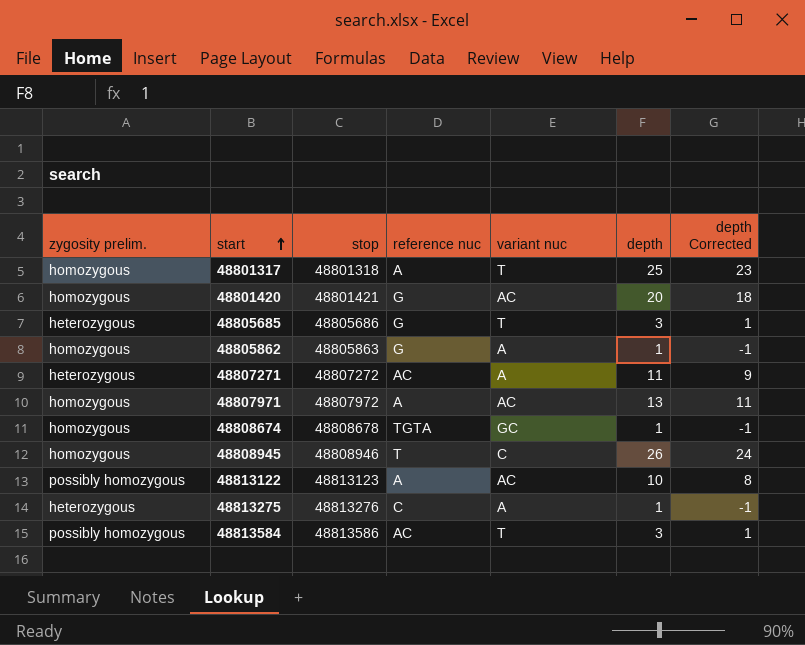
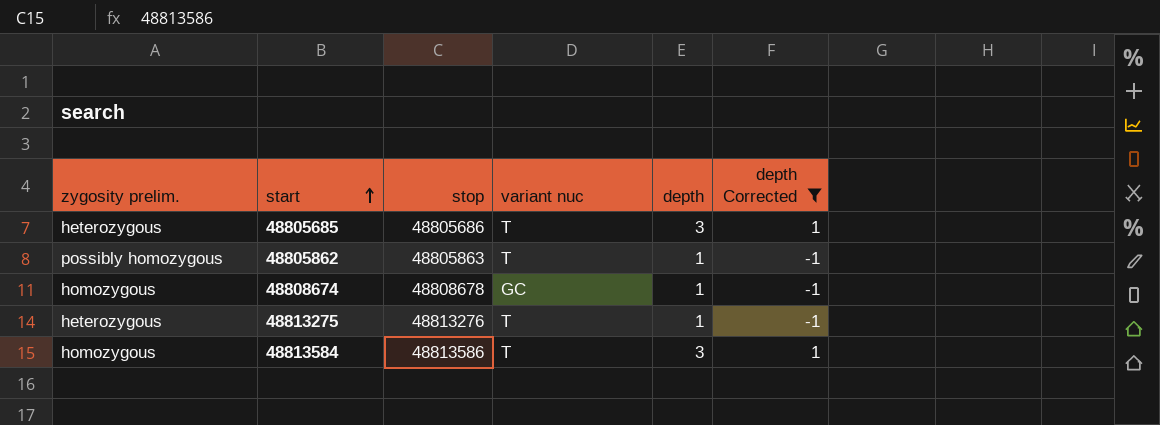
filter: none -> depth Corrected <= 1
column reference nuc | position: 4 -> none
48805862 | zygosity prelim.: homozygous -> possibly homozygous
48805862 | variant nuc: A -> T
48813275 | variant nuc: A -> T
48813584 | zygosity prelim.: possibly homozygous -> homozygous

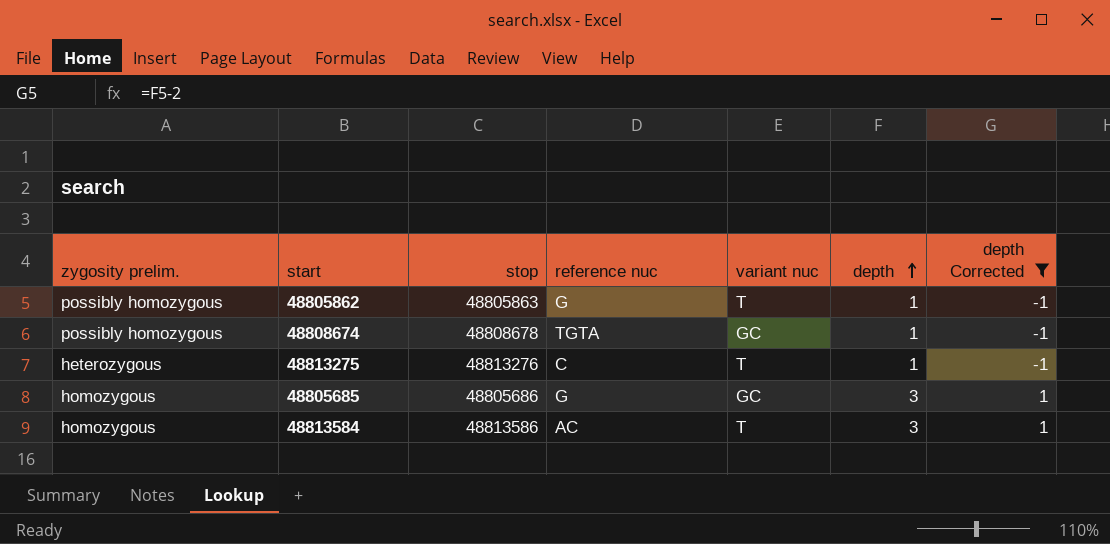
row order: start ascending -> depth ascending
column reference nuc | position: none -> 4
48808674 | zygosity prelim.: homozygous -> possibly homozygous
48805685 | zygosity prelim.: heterozygous -> homozygous
48805685 | variant nuc: T -> GC

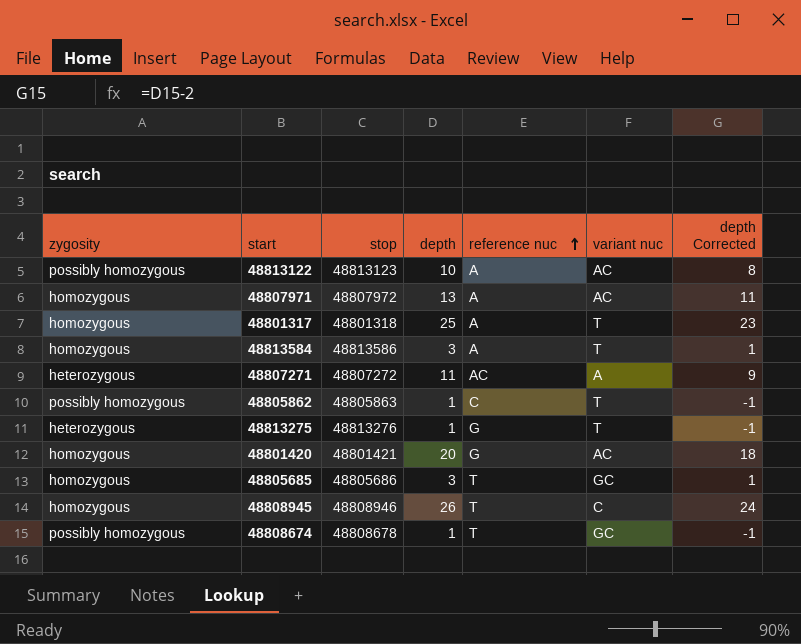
filter: depth Corrected <= 1 -> none
row order: depth ascending -> reference nuc ascending
column name: zygosity prelim. -> zygosity
column depth | position: 6 -> 4
48813584 | reference nuc: AC -> A
48805862 | reference nuc: G -> C
48813275 | reference nuc: C -> G
48805685 | reference nuc: G -> T
48808674 | reference nuc: TGTA -> T

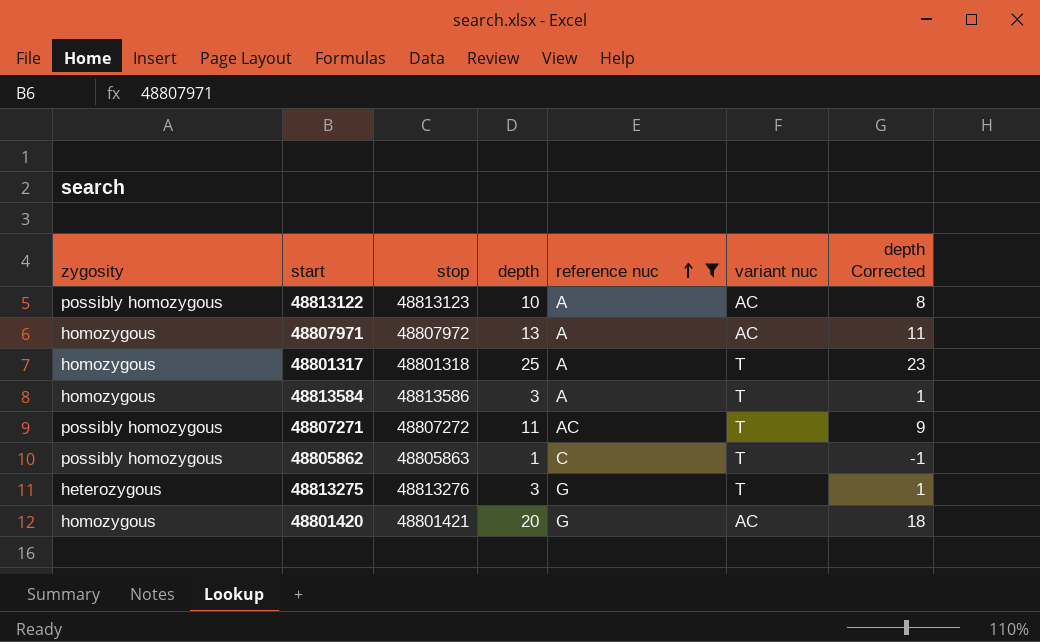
filter: none -> reference nuc != T
48807271 | zygosity: heterozygous -> possibly homozygous
48807271 | variant nuc: A -> T
48813275 | depth: 1 -> 3
48813275 | depth Corrected: -1 -> 1

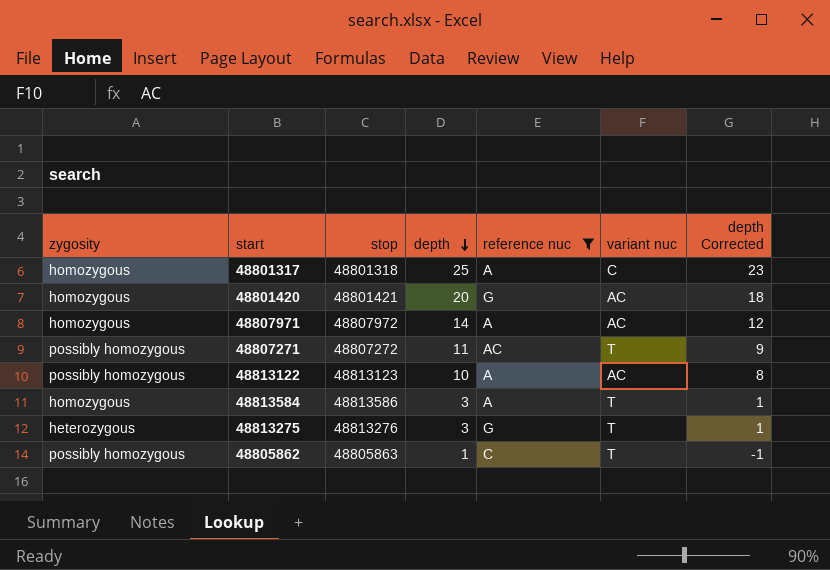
row order: reference nuc ascending -> depth descending
48801317 | variant nuc: T -> C
48807971 | depth: 13 -> 14
48807971 | depth Corrected: 11 -> 12

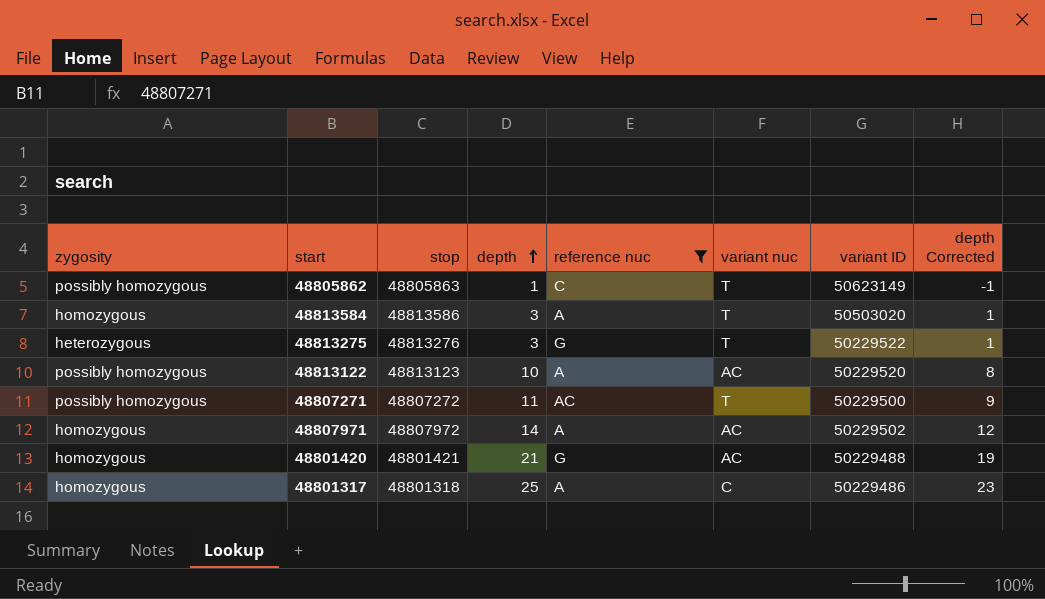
row order: depth descending -> depth ascending
column variant ID | position: none -> 7
48801420 | depth: 20 -> 21
48801420 | depth Corrected: 18 -> 19

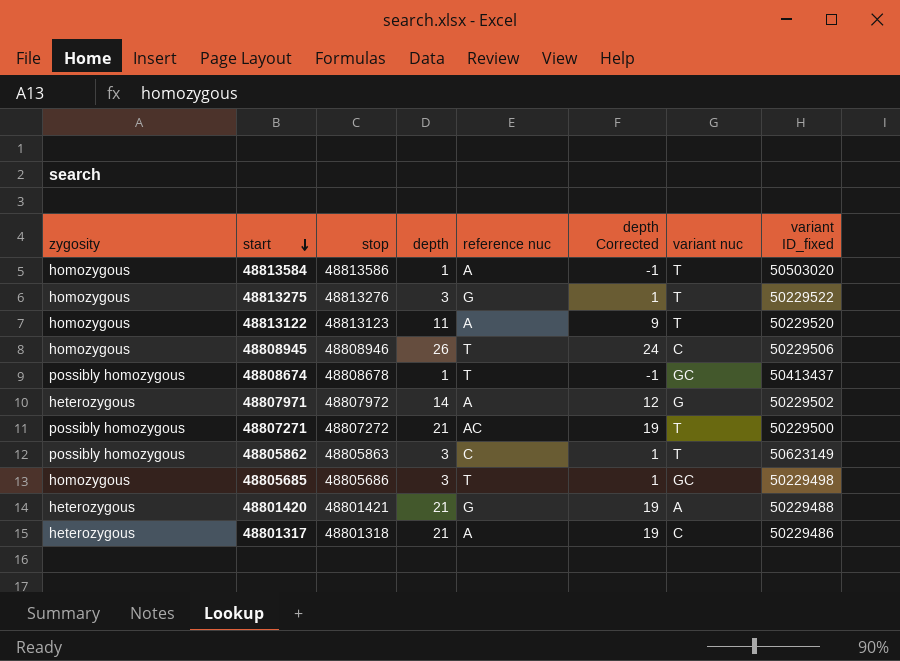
filter: reference nuc != T -> none
row order: depth ascending -> start descending
column depth Corrected | position: 8 -> 6
column name: variant ID -> variant ID_fixed
48813584 | depth: 3 -> 1
48813584 | depth Corrected: 1 -> -1
48813275 | zygosity: heterozygous -> homozygous
48813122 | zygosity: possibly homozygous -> homozygous
48813122 | depth: 10 -> 11
48813122 | depth Corrected: 8 -> 9
48813122 | variant nuc: AC -> T
48807971 | zygosity: homozygous -> heterozygous
48807971 | variant nuc: AC -> G
48807271 | depth: 11 -> 21
48807271 | depth Corrected: 9 -> 19
48805862 | depth: 1 -> 3
48805862 | depth Corrected: -1 -> 1
48801420 | zygosity: homozygous -> heterozygous
48801420 | variant nuc: AC -> A
48801317 | zygosity: homozygous -> heterozygous
48801317 | depth: 25 -> 21
48801317 | depth Corrected: 23 -> 19

